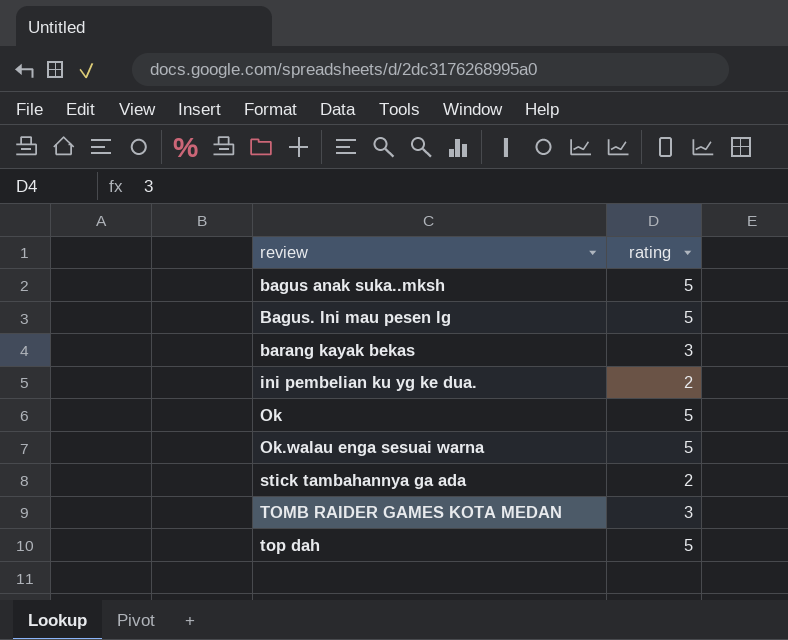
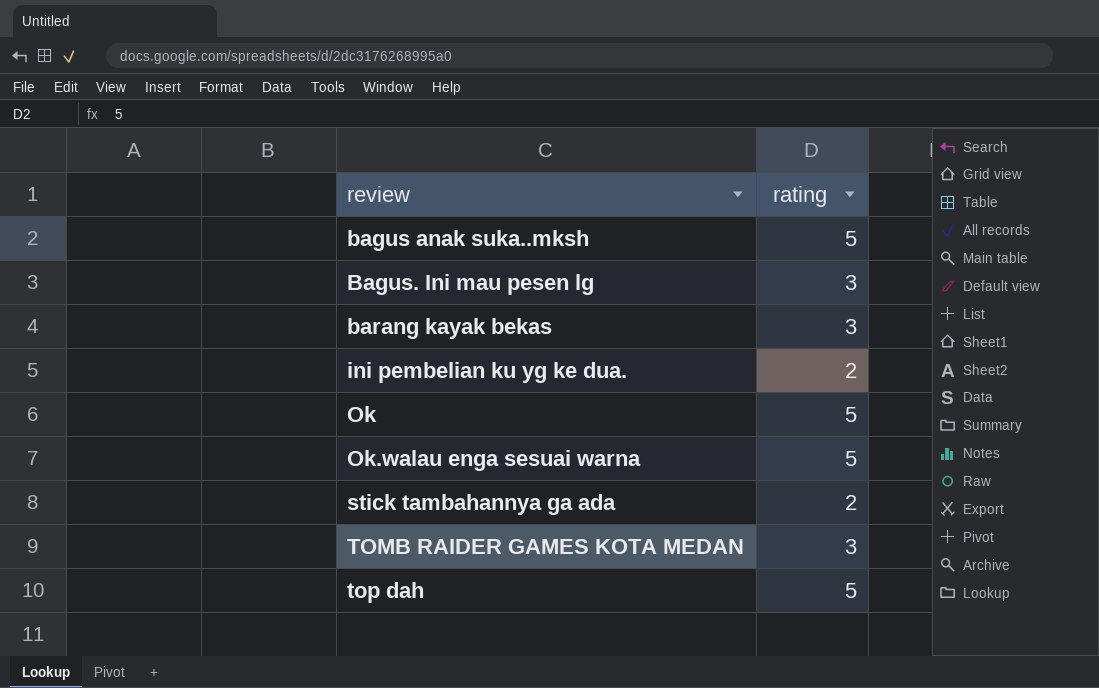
Bagus. Ini mau pesen lg | rating: 5 -> 3

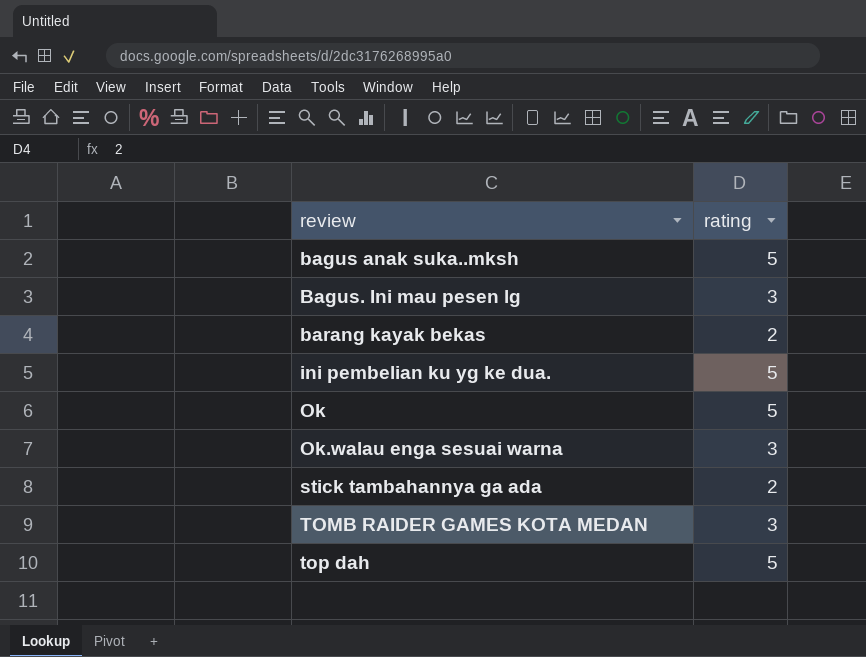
barang kayak bekas | rating: 3 -> 2
ini pembelian ku yg ke dua. | rating: 2 -> 5
Ok.walau enga sesuai warna | rating: 5 -> 3

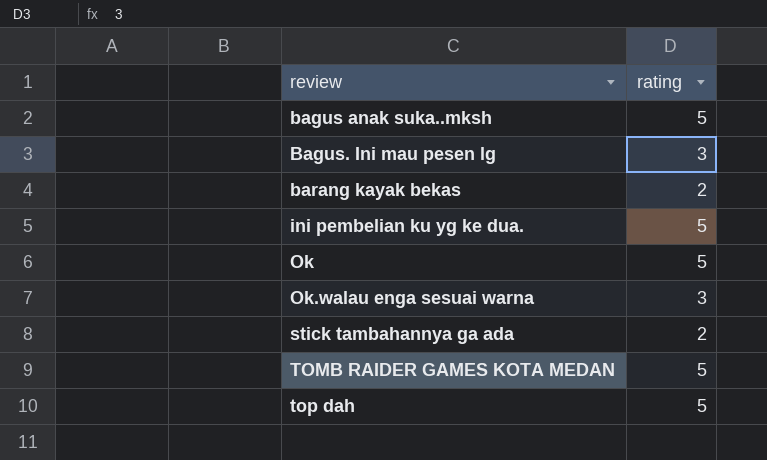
TOMB RAIDER GAMES KOTA MEDAN | rating: 3 -> 5

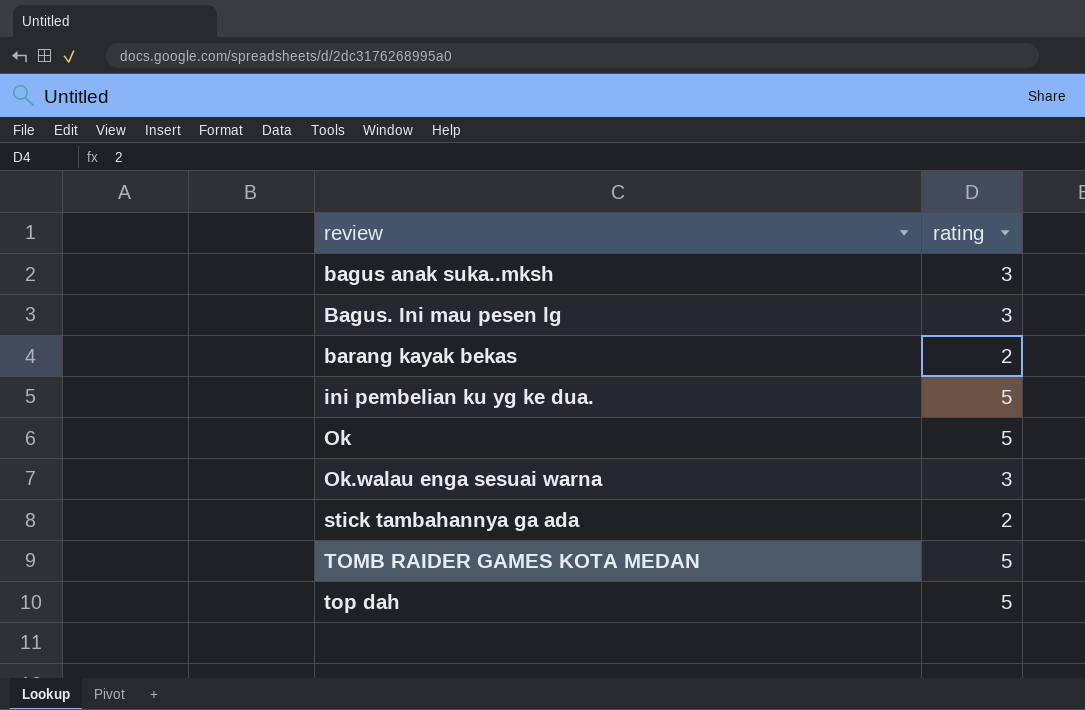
bagus anak suka..mksh | rating: 5 -> 3

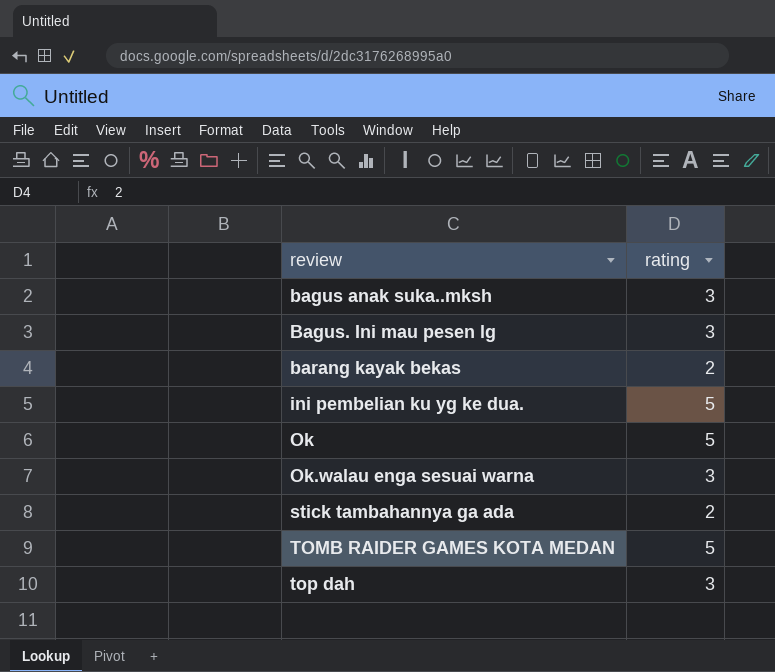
top dah | rating: 5 -> 3

